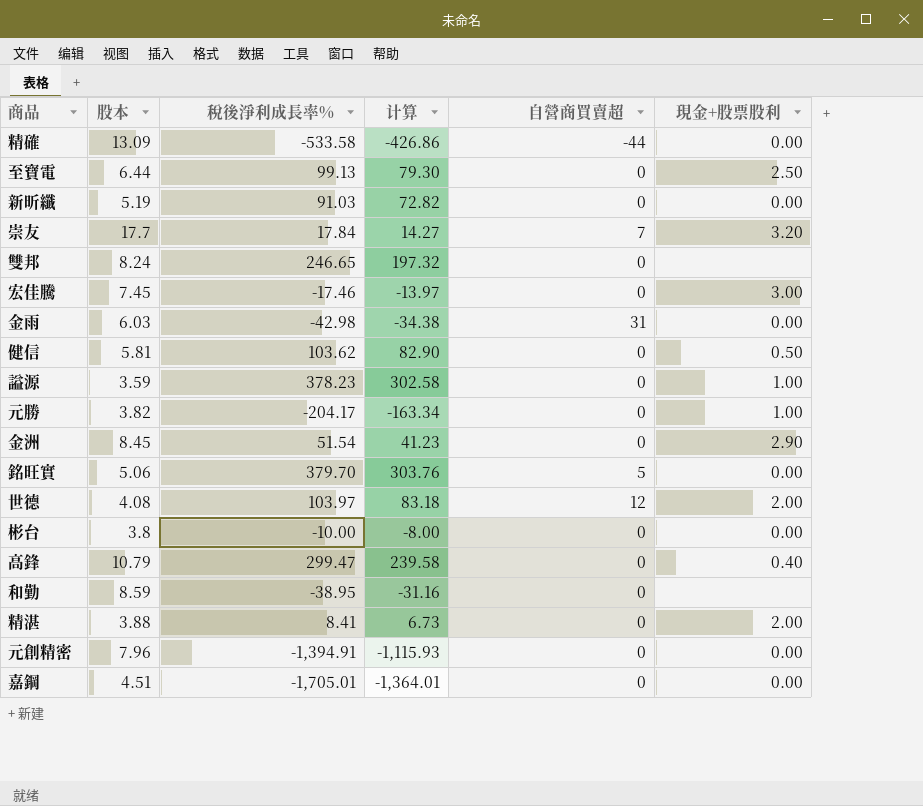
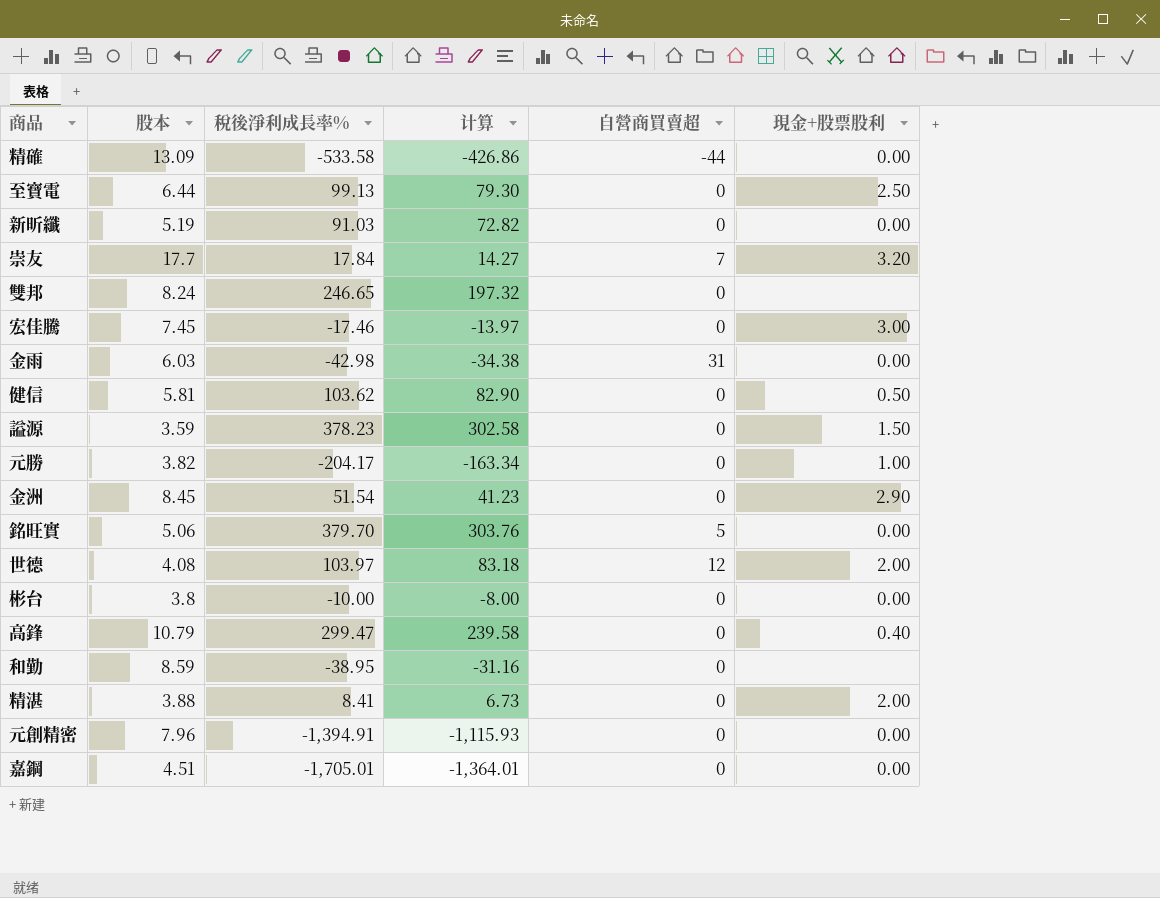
謚源 | 現金+股票股利: 1.00 -> 1.50

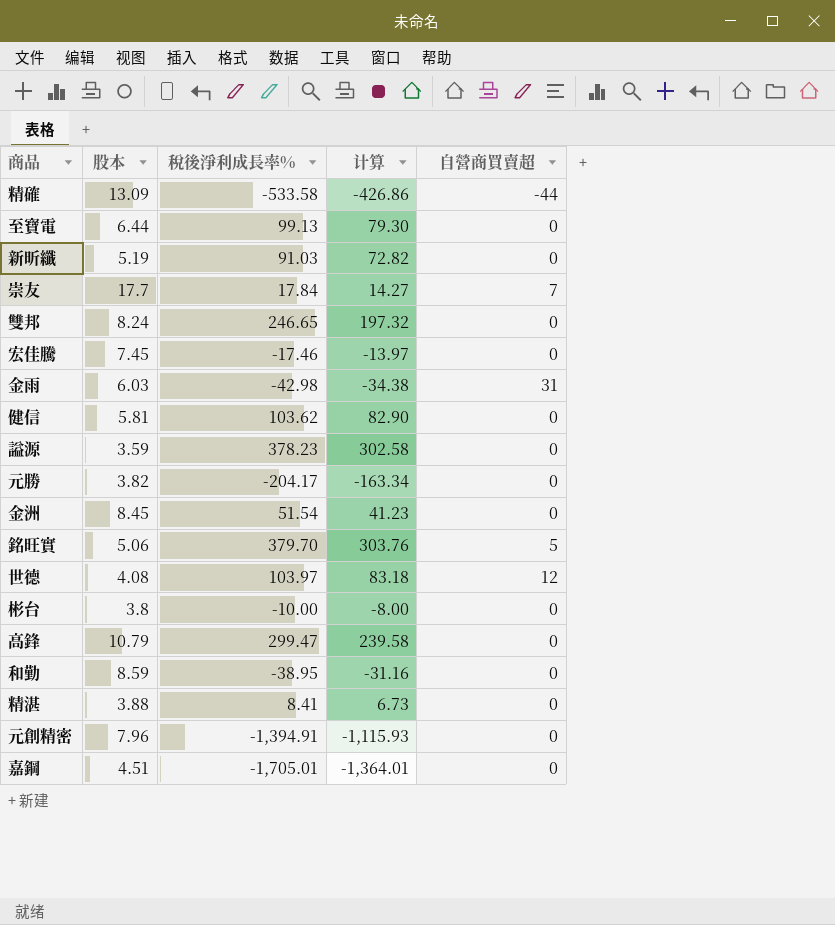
column 現金+股票股利 | position: 6 -> none

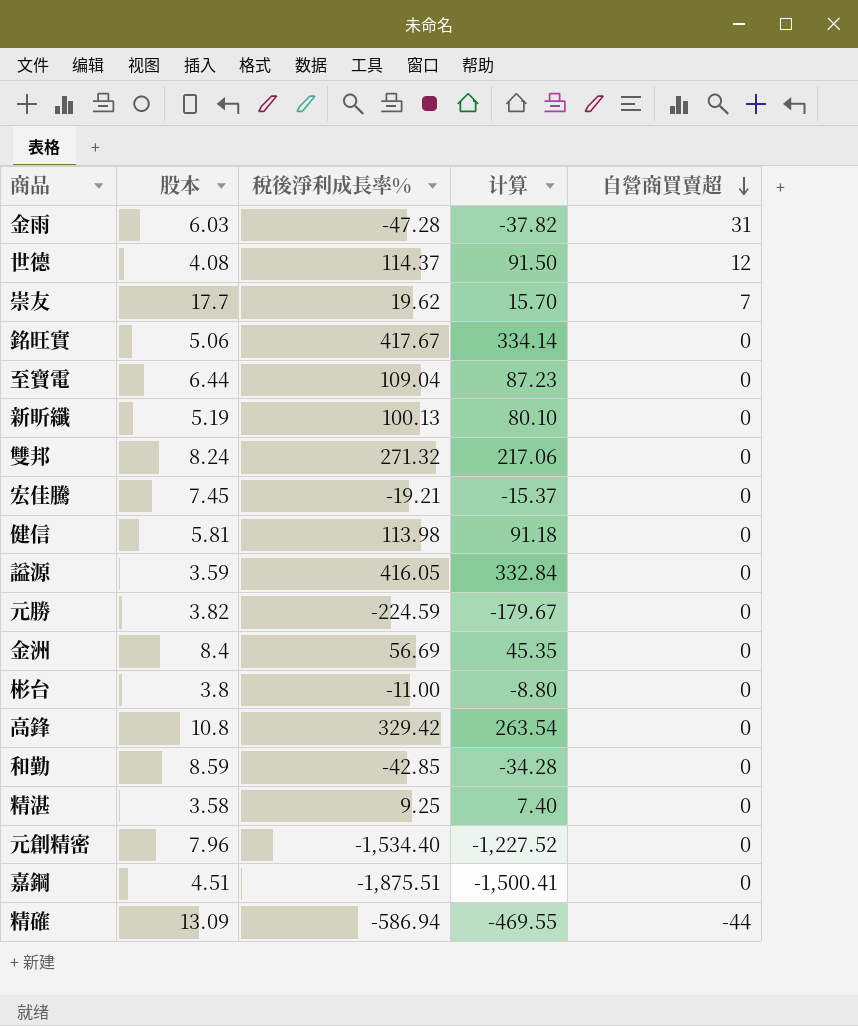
row order: none -> 自營商買賣超 descending
金雨 | 稅後淨利成長率%: -42.98 -> -47.28
金雨 | 计算: -34.38 -> -37.82
世德 | 稅後淨利成長率%: 103.97 -> 114.37
世德 | 计算: 83.18 -> 91.50
崇友 | 稅後淨利成長率%: 17.84 -> 19.62
崇友 | 计算: 14.27 -> 15.70
銘旺實 | 稅後淨利成長率%: 379.70 -> 417.67
銘旺實 | 计算: 303.76 -> 334.14
銘旺實 | 自營商買賣超: 5 -> 0
至寶電 | 稅後淨利成長率%: 99.13 -> 109.04
至寶電 | 计算: 79.30 -> 87.23
新昕纖 | 稅後淨利成長率%: 91.03 -> 100.13
新昕纖 | 计算: 72.82 -> 80.10
雙邦 | 稅後淨利成長率%: 246.65 -> 271.32
雙邦 | 计算: 197.32 -> 217.06
宏佳騰 | 稅後淨利成長率%: -17.46 -> -19.21
宏佳騰 | 计算: -13.97 -> -15.37
健信 | 稅後淨利成長率%: 103.62 -> 113.98
健信 | 计算: 82.90 -> 91.18
謚源 | 稅後淨利成長率%: 378.23 -> 416.05
謚源 | 计算: 302.58 -> 332.84
元勝 | 稅後淨利成長率%: -204.17 -> -224.59
元勝 | 计算: -163.34 -> -179.67
金洲 | 股本: 8.45 -> 8.4
金洲 | 稅後淨利成長率%: 51.54 -> 56.69
金洲 | 计算: 41.23 -> 45.35
彬台 | 稅後淨利成長率%: -10.00 -> -11.00
彬台 | 计算: -8.00 -> -8.80
高鋒 | 股本: 10.79 -> 10.8
高鋒 | 稅後淨利成長率%: 299.47 -> 329.42
高鋒 | 计算: 239.58 -> 263.54
和勤 | 稅後淨利成長率%: -38.95 -> -42.85
和勤 | 计算: -31.16 -> -34.28
精湛 | 股本: 3.88 -> 3.58
精湛 | 稅後淨利成長率%: 8.41 -> 9.25
精湛 | 计算: 6.73 -> 7.40
元創精密 | 稅後淨利成長率%: -1,394.91 -> -1,534.40
元創精密 | 计算: -1,115.93 -> -1,227.52
嘉鋼 | 稅後淨利成長率%: -1,705.01 -> -1,875.51
嘉鋼 | 计算: -1,364.01 -> -1,500.41
精確 | 稅後淨利成長率%: -533.58 -> -586.94
精確 | 计算: -426.86 -> -469.55

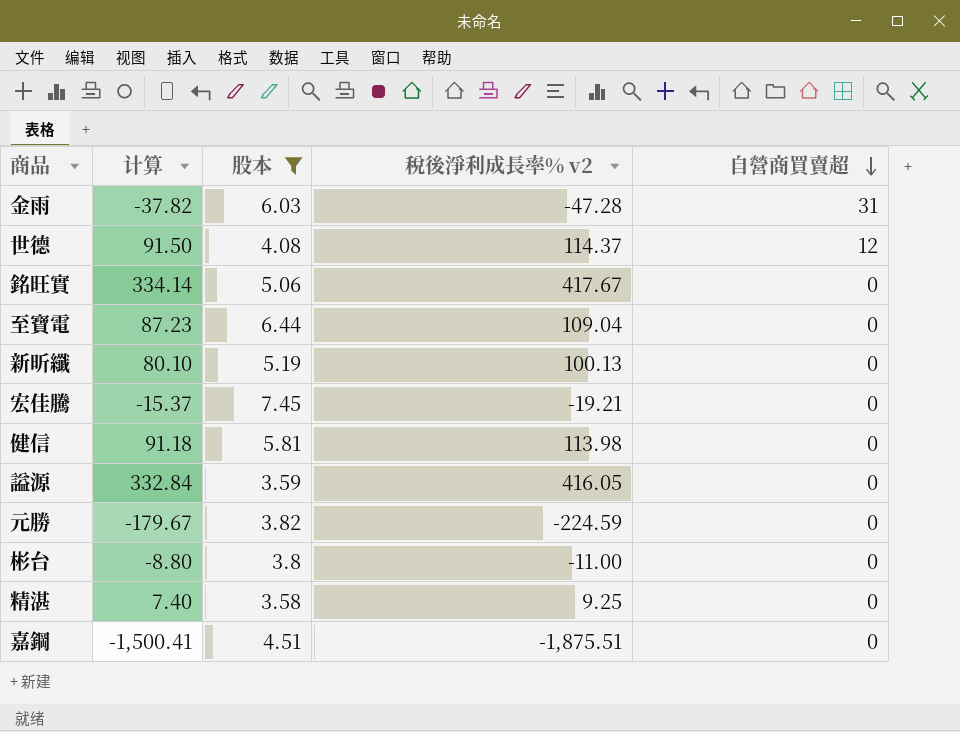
filter: none -> 股本 <= 7.45
column 计算 | position: 4 -> 2
column name: 稅後淨利成長率% -> 稅後淨利成長率% v2

